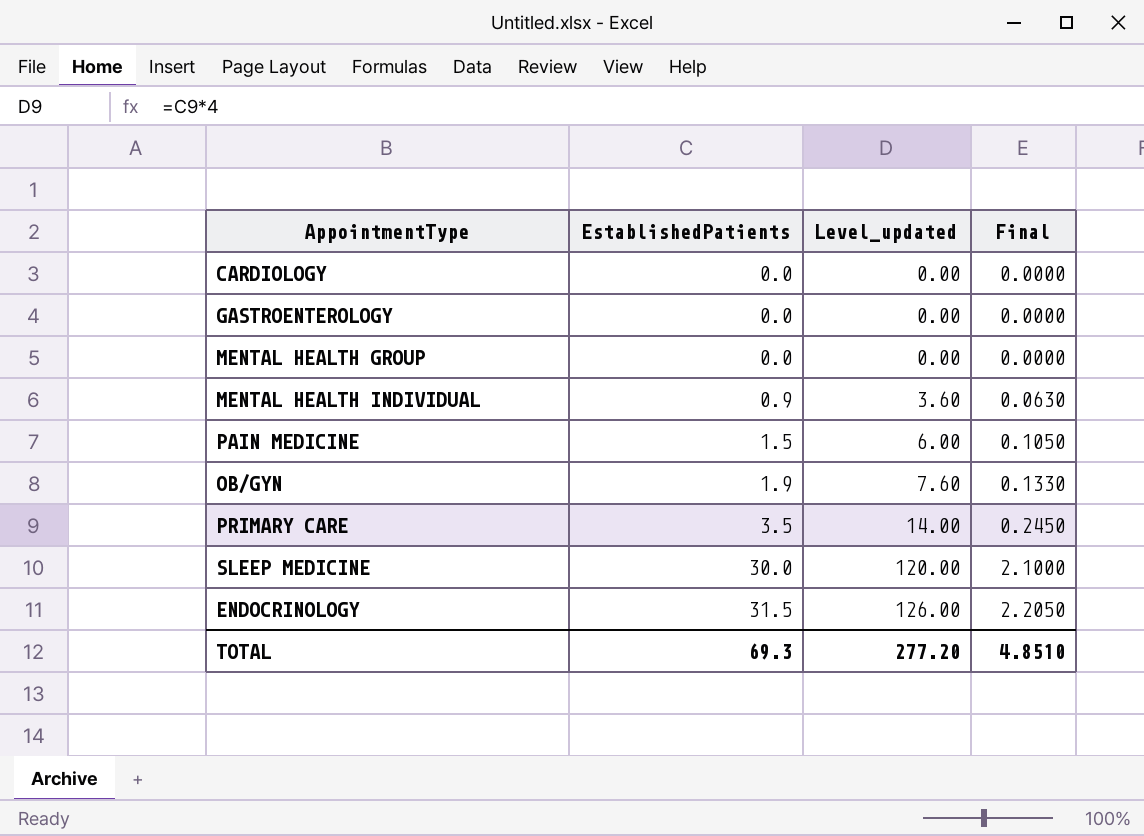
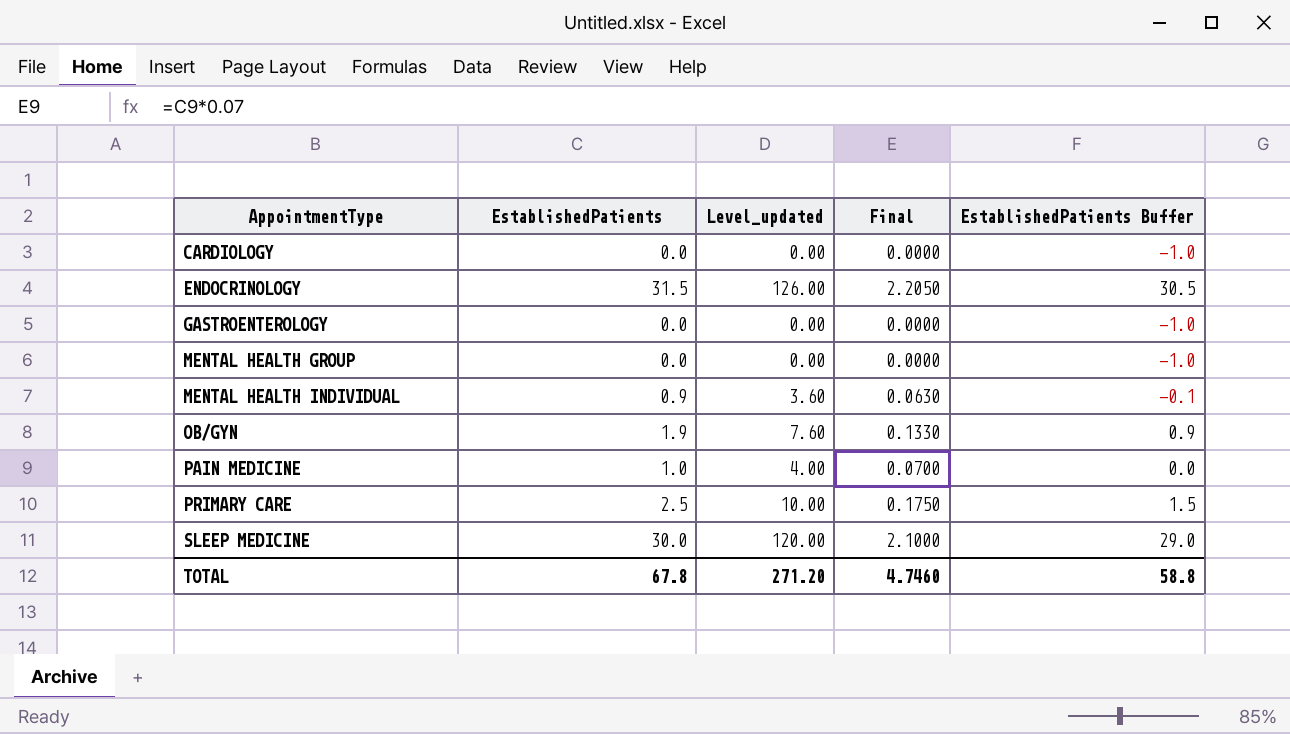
row order: EstablishedPatients ascending -> AppointmentType ascending
column EstablishedPatients Buffer | formula: none -> [EstablishedPatients] - 1
PAIN MEDICINE | EstablishedPatients: 1.5 -> 1.0
PAIN MEDICINE | Level_updated: 6.00 -> 4.00
PAIN MEDICINE | Final: 0.1050 -> 0.0700
PRIMARY CARE | EstablishedPatients: 3.5 -> 2.5
PRIMARY CARE | Level_updated: 14.00 -> 10.00
PRIMARY CARE | Final: 0.2450 -> 0.1750
TOTAL | EstablishedPatients: 69.3 -> 67.8
TOTAL | Level_updated: 277.20 -> 271.20
TOTAL | Final: 4.8510 -> 4.7460

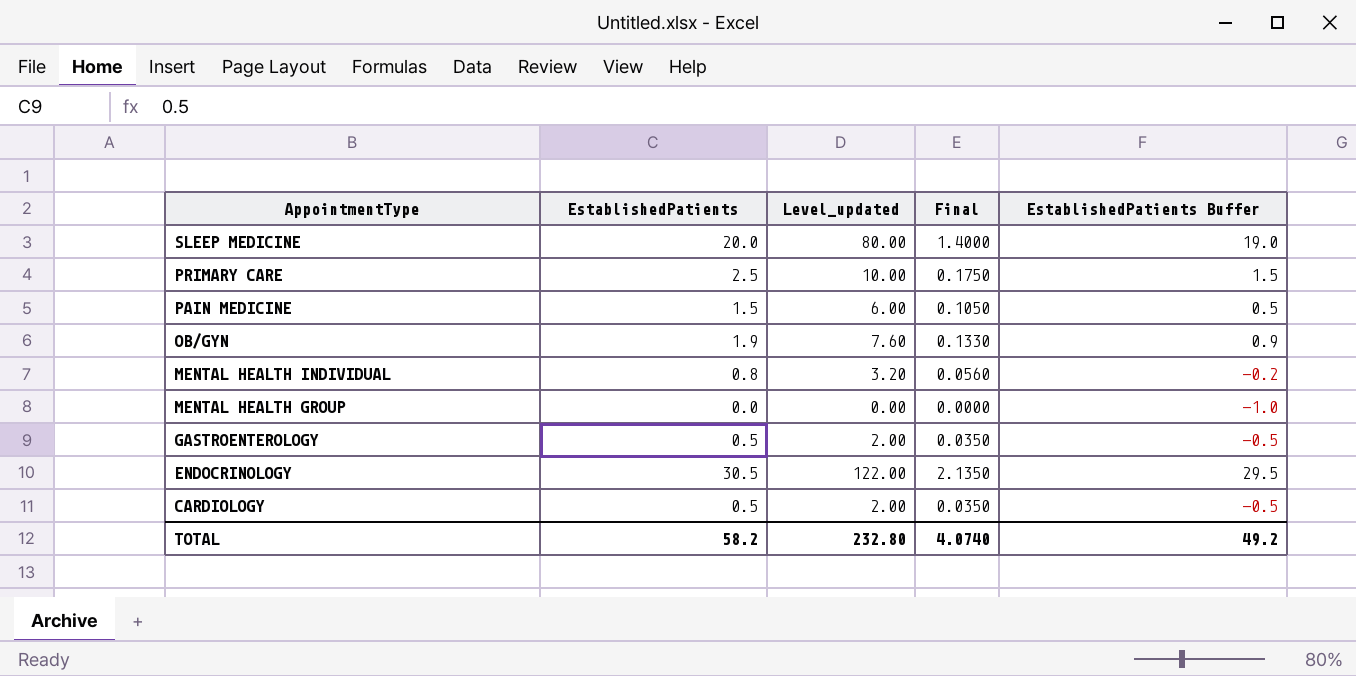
row order: AppointmentType ascending -> AppointmentType descending
SLEEP MEDICINE | EstablishedPatients: 30.0 -> 20.0
SLEEP MEDICINE | Level_updated: 120.00 -> 80.00
SLEEP MEDICINE | Final: 2.1000 -> 1.4000
SLEEP MEDICINE | EstablishedPatients Buffer: 29.0 -> 19.0
PAIN MEDICINE | EstablishedPatients: 1.0 -> 1.5
PAIN MEDICINE | Level_updated: 4.00 -> 6.00
PAIN MEDICINE | Final: 0.0700 -> 0.1050
PAIN MEDICINE | EstablishedPatients Buffer: 0.0 -> 0.5
MENTAL HEALTH INDIVIDUAL | EstablishedPatients: 0.9 -> 0.8
MENTAL HEALTH INDIVIDUAL | Level_updated: 3.60 -> 3.20
MENTAL HEALTH INDIVIDUAL | Final: 0.0630 -> 0.0560
MENTAL HEALTH INDIVIDUAL | EstablishedPatients Buffer: -0.1 -> -0.2
GASTROENTEROLOGY | EstablishedPatients: 0.0 -> 0.5
GASTROENTEROLOGY | Level_updated: 0.00 -> 2.00
GASTROENTEROLOGY | Final: 0.0000 -> 0.0350
GASTROENTEROLOGY | EstablishedPatients Buffer: -1.0 -> -0.5
ENDOCRINOLOGY | EstablishedPatients: 31.5 -> 30.5
ENDOCRINOLOGY | Level_updated: 126.00 -> 122.00
ENDOCRINOLOGY | Final: 2.2050 -> 2.1350
ENDOCRINOLOGY | EstablishedPatients Buffer: 30.5 -> 29.5
CARDIOLOGY | EstablishedPatients: 0.0 -> 0.5
CARDIOLOGY | Level_updated: 0.00 -> 2.00
CARDIOLOGY | Final: 0.0000 -> 0.0350
CARDIOLOGY | EstablishedPatients Buffer: -1.0 -> -0.5
TOTAL | EstablishedPatients: 67.8 -> 58.2
TOTAL | Level_updated: 271.20 -> 232.80
TOTAL | Final: 4.7460 -> 4.0740
TOTAL | EstablishedPatients Buffer: 58.8 -> 49.2

